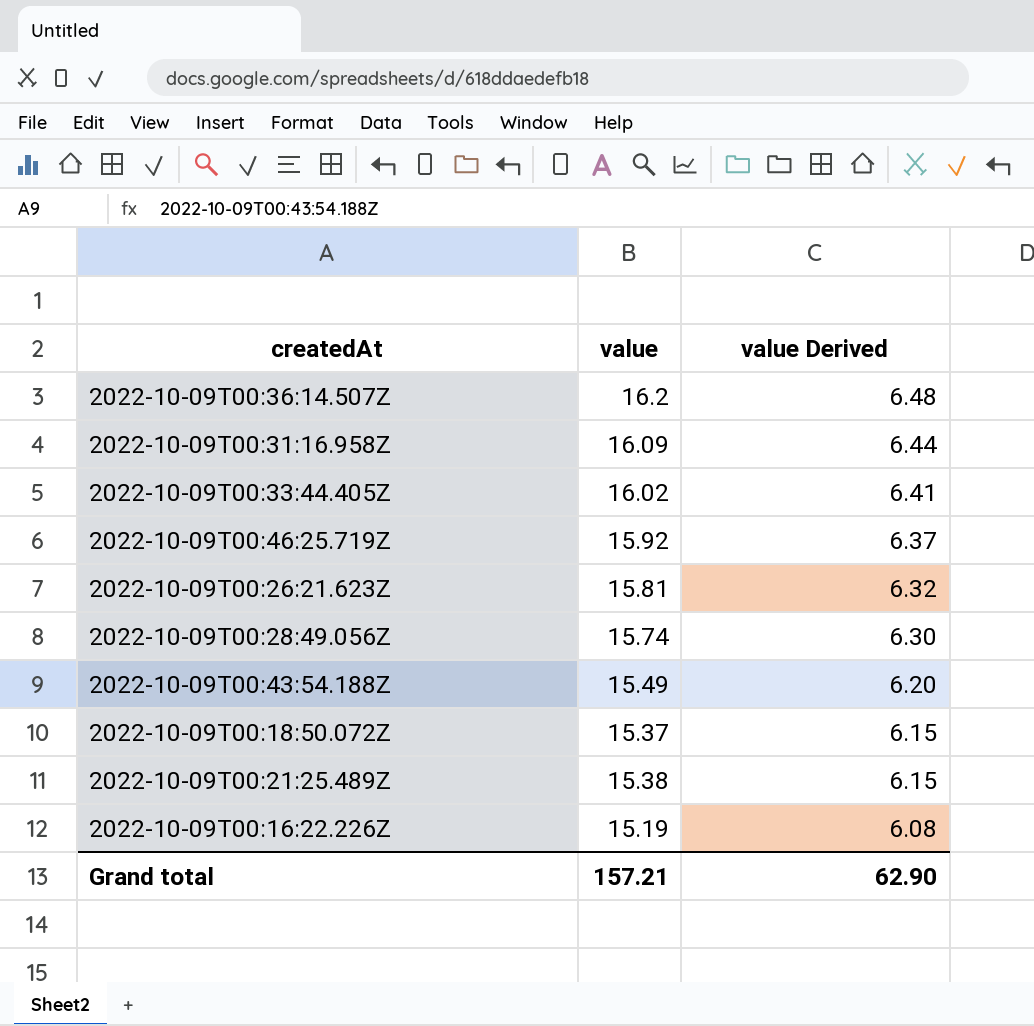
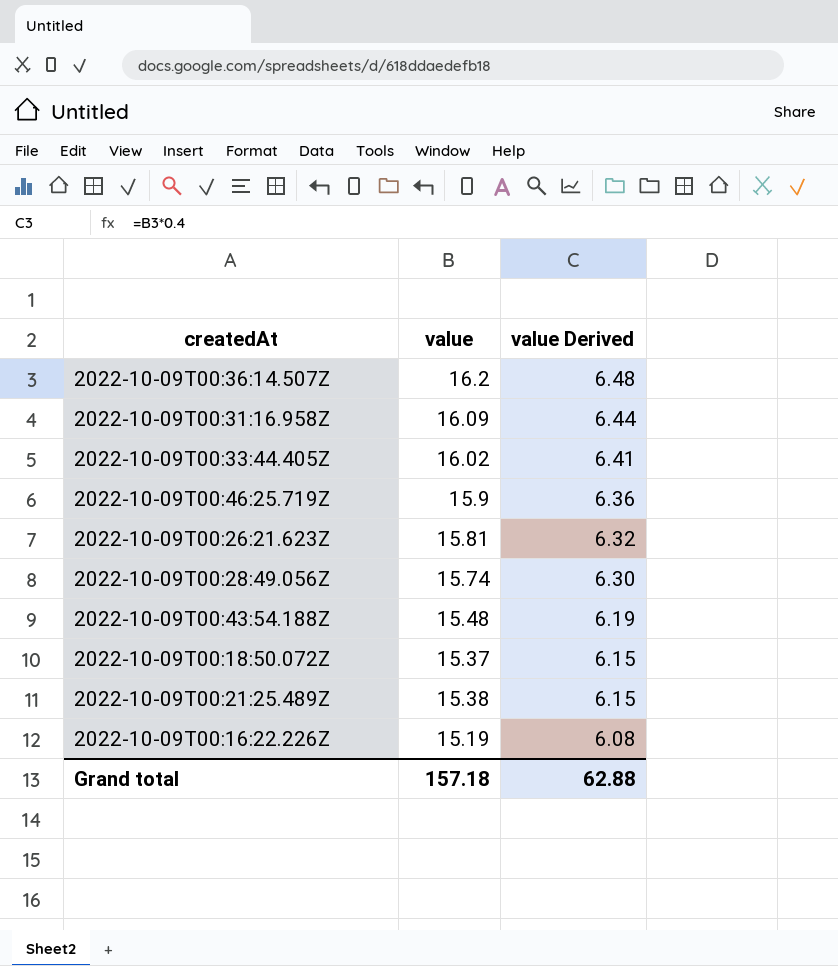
2022-10-09T00:46:25.719Z | value: 15.92 -> 15.9
2022-10-09T00:46:25.719Z | value Derived: 6.37 -> 6.36
2022-10-09T00:43:54.188Z | value: 15.49 -> 15.48
2022-10-09T00:43:54.188Z | value Derived: 6.20 -> 6.19
Grand total | value: 157.21 -> 157.18
Grand total | value Derived: 62.90 -> 62.88

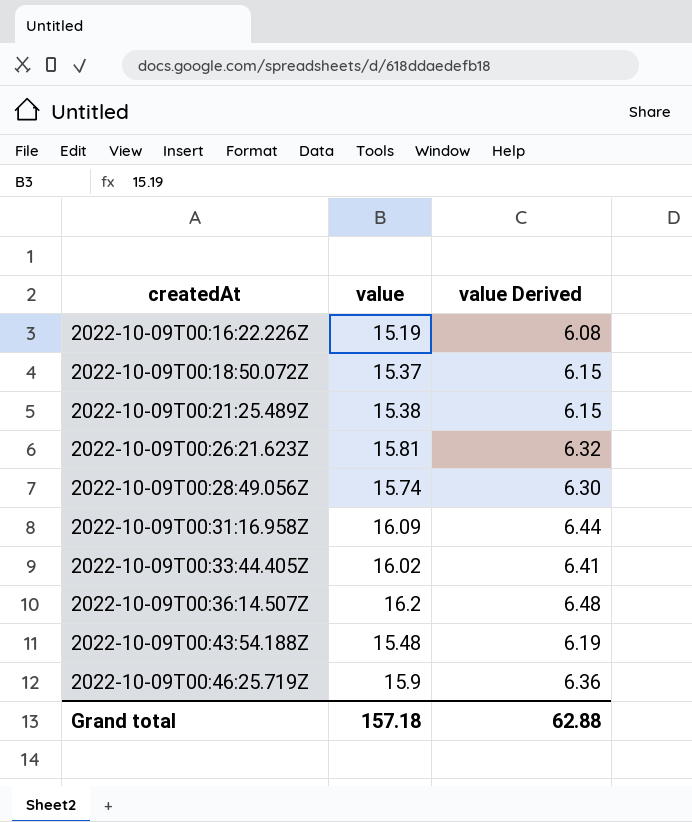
row order: value Derived descending -> createdAt ascending

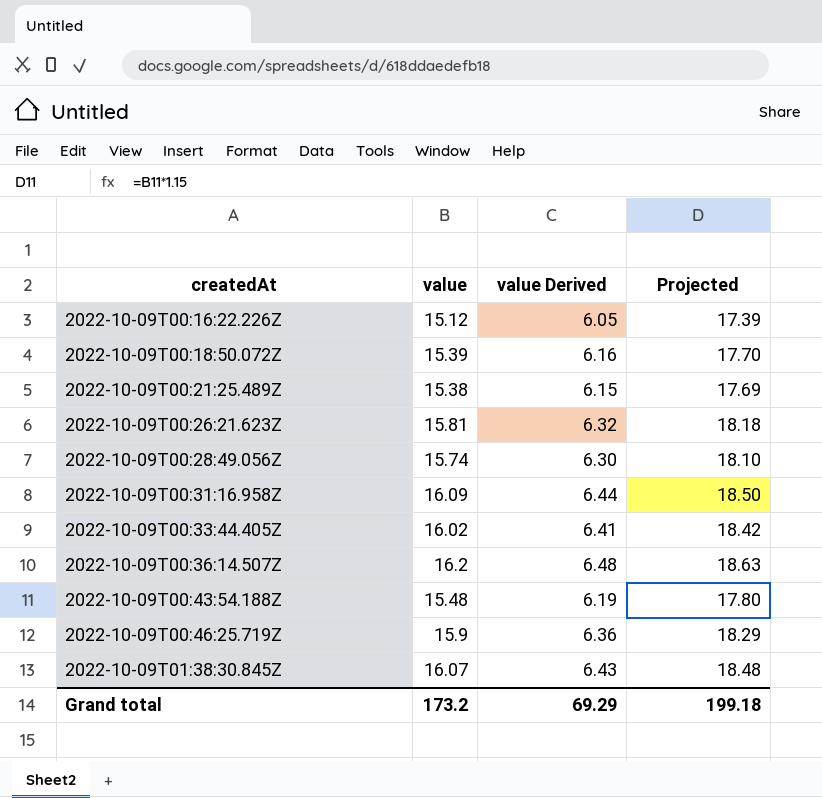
column Projected | formula: none -> [value] * 1.15
2022-10-09T00:16:22.226Z | value: 15.19 -> 15.12
2022-10-09T00:16:22.226Z | value Derived: 6.08 -> 6.05
2022-10-09T00:18:50.072Z | value: 15.37 -> 15.39
2022-10-09T00:18:50.072Z | value Derived: 6.15 -> 6.16
row 2022-10-09T01:38:30.845Z: none -> 16.07 | 6.43 | 18.48
Grand total | value: 157.18 -> 173.2
Grand total | value Derived: 62.88 -> 69.29

